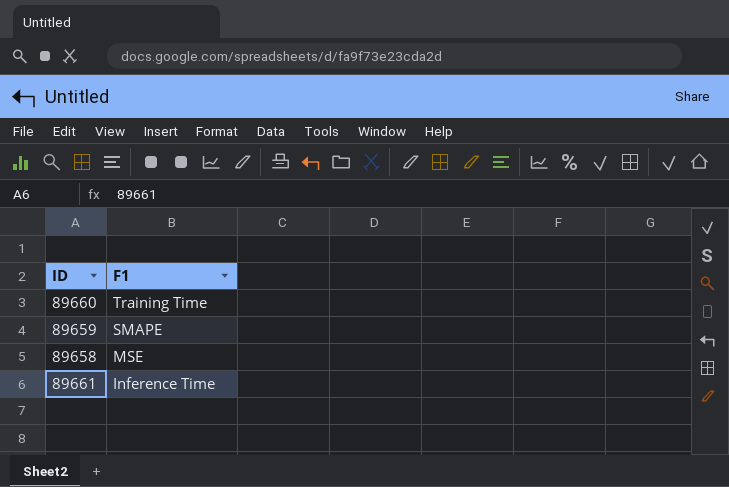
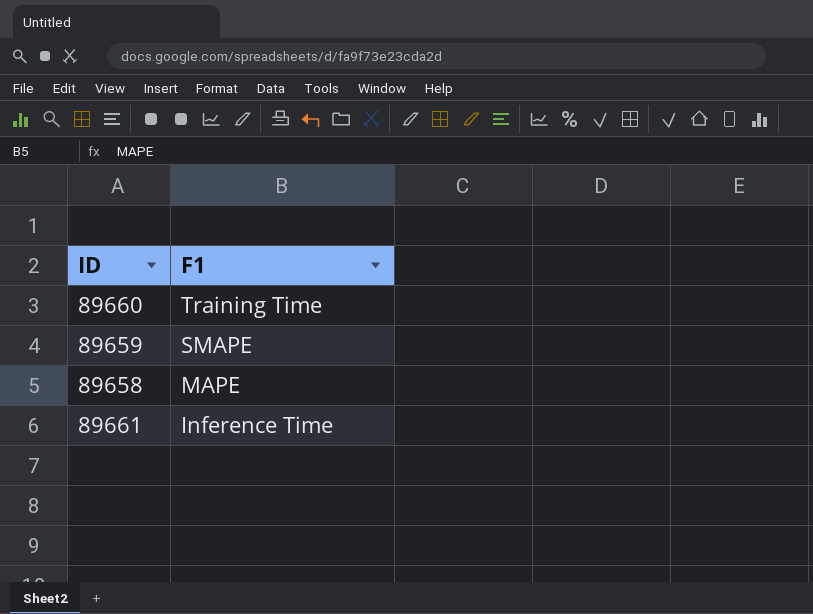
89658 | F1: MSE -> MAPE

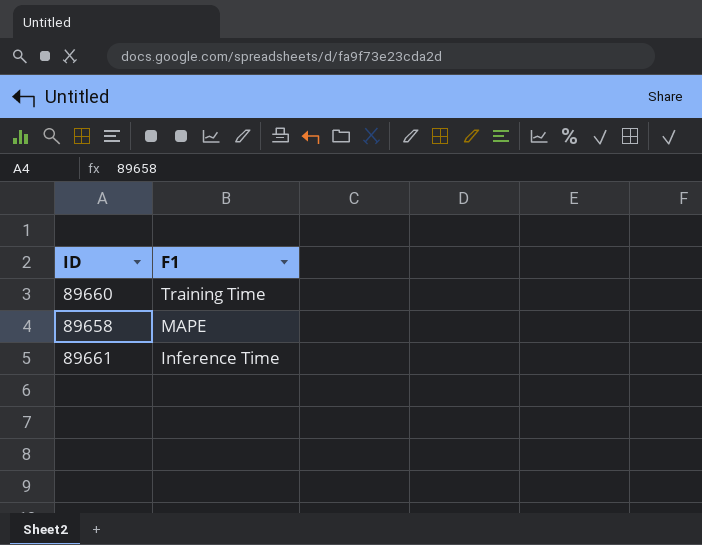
row 89659: SMAPE -> none

